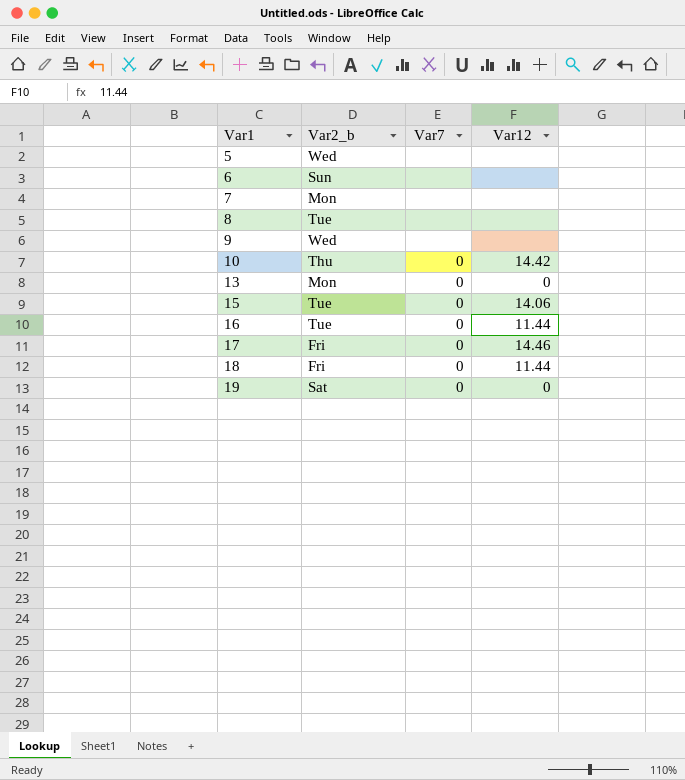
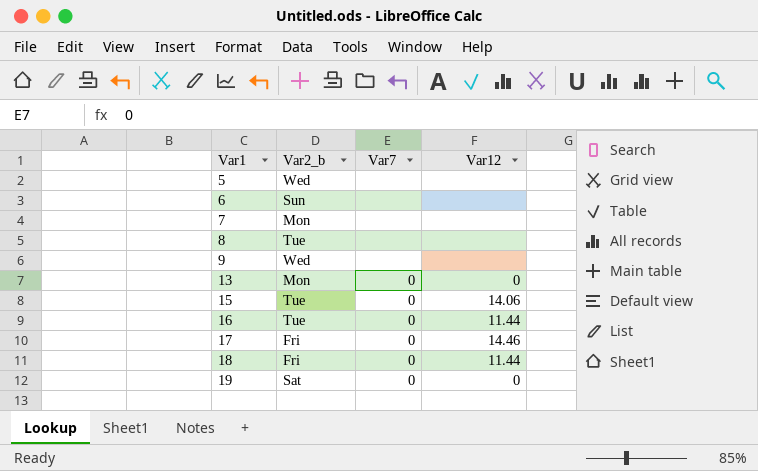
row 10: Thu | 0 | 14.42 -> none

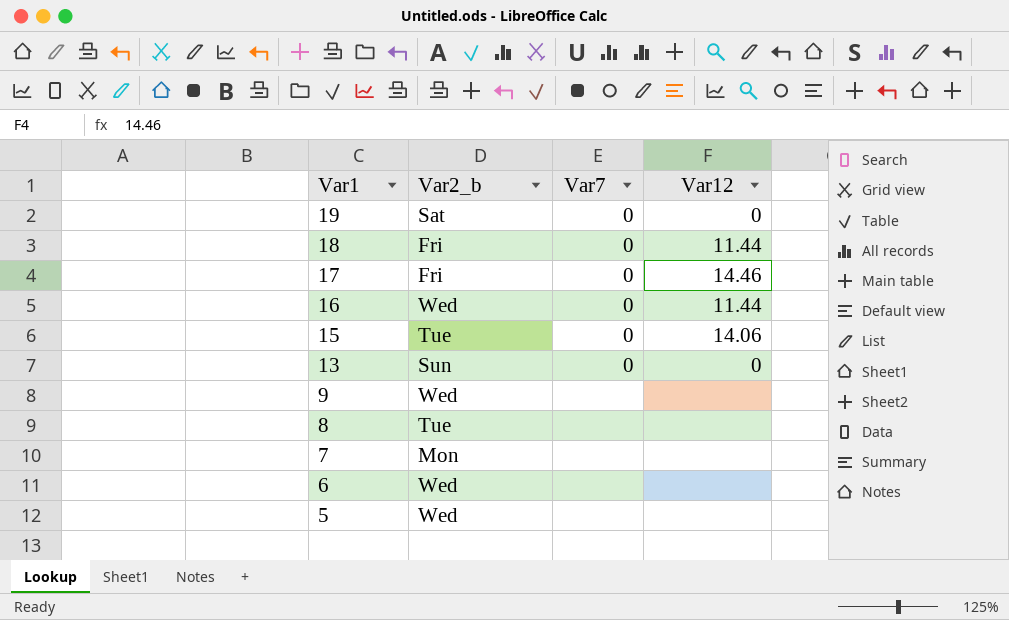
row order: Var1 ascending -> Var1 descending
16 | Var2_b: Tue -> Wed
13 | Var2_b: Mon -> Sun
6 | Var2_b: Sun -> Wed

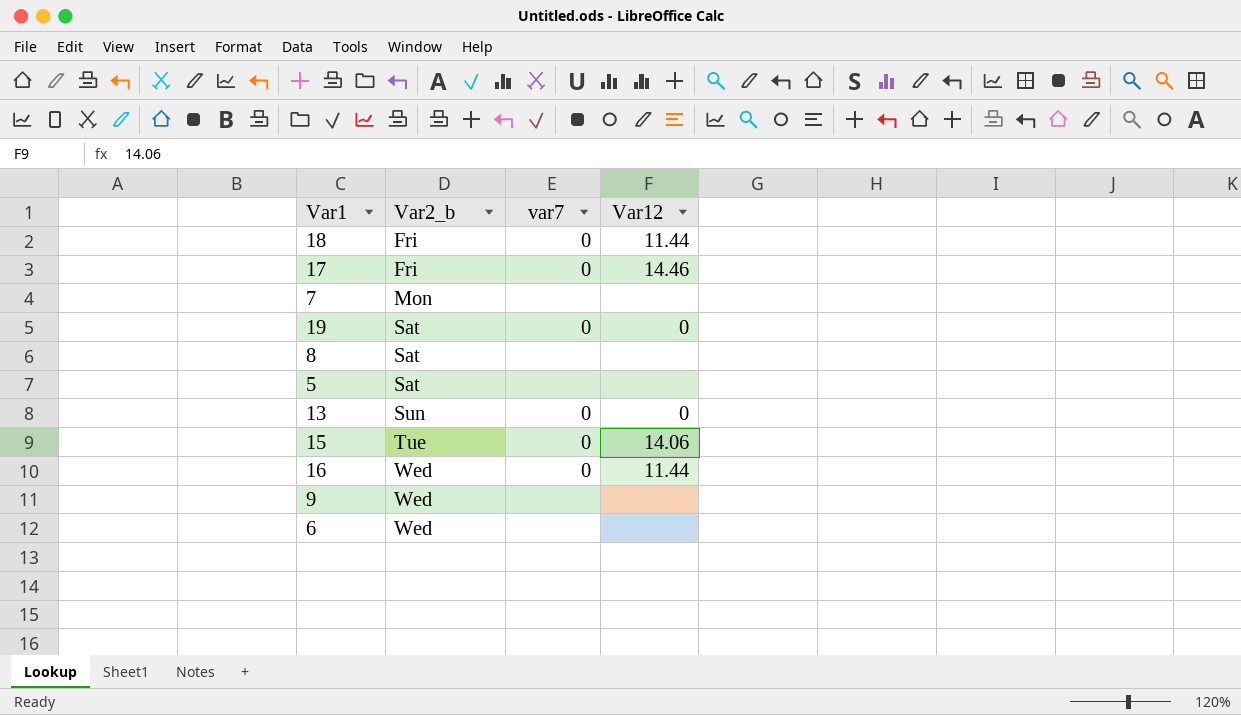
row order: Var1 descending -> Var2_b ascending
column name: Var7 -> var7
8 | Var2_b: Tue -> Sat
5 | Var2_b: Wed -> Sat

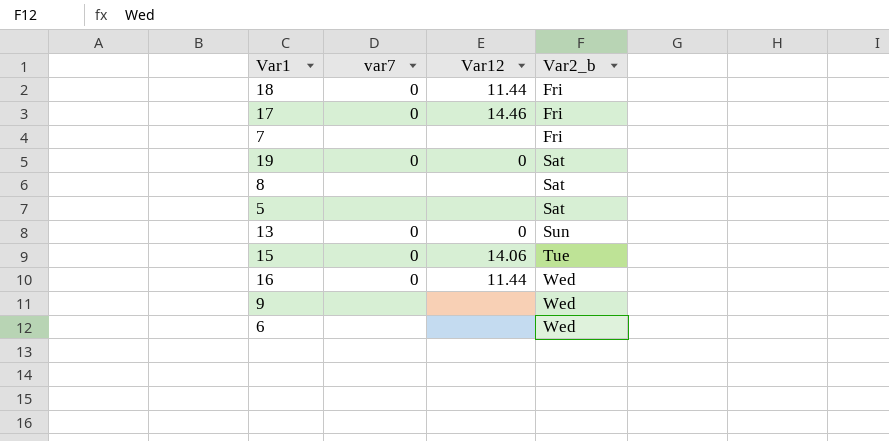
column Var2_b | position: 2 -> 4
7 | Var2_b: Mon -> Fri

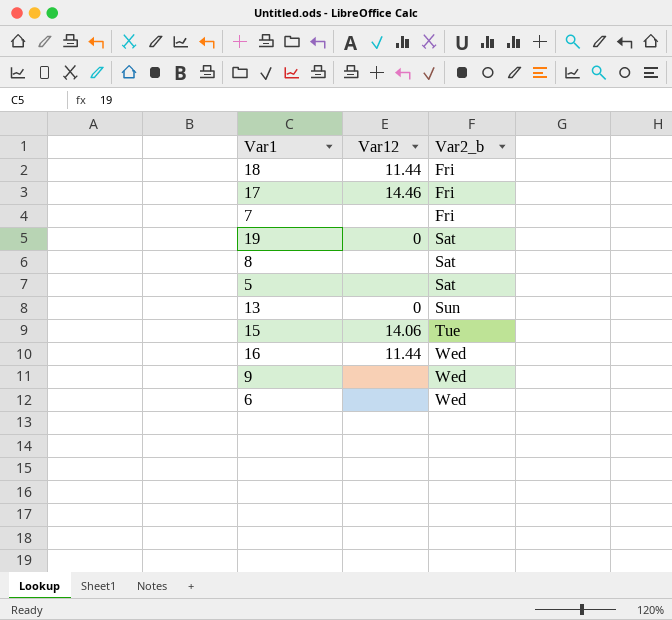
column var7 | position: 2 -> none

